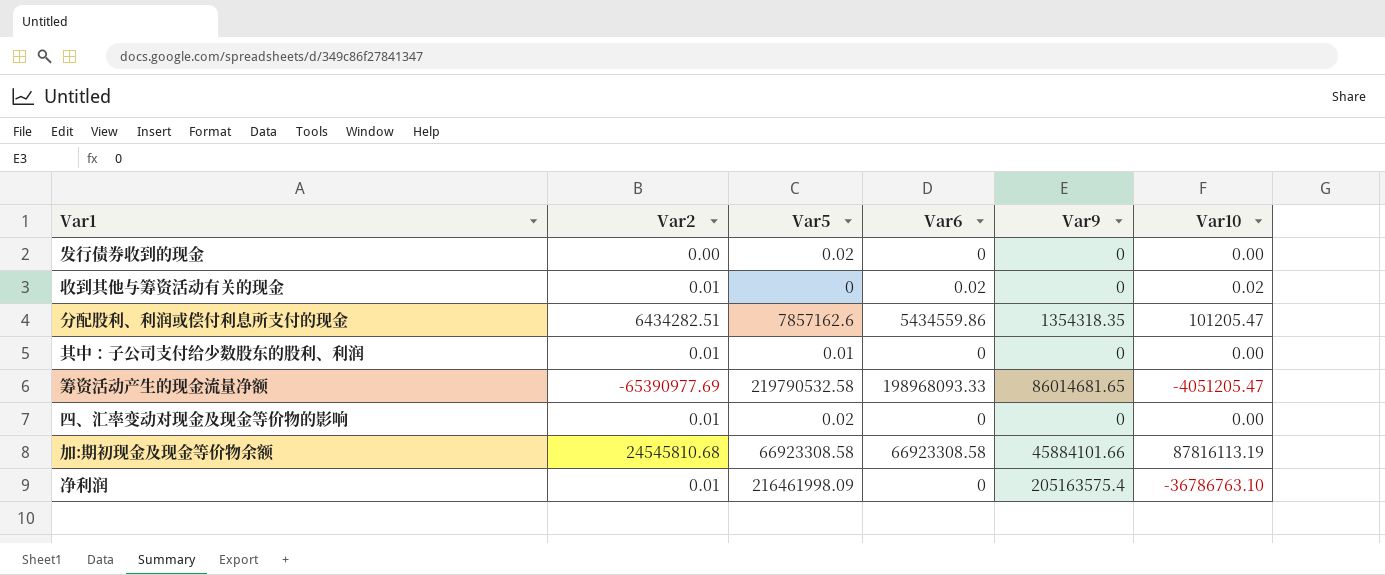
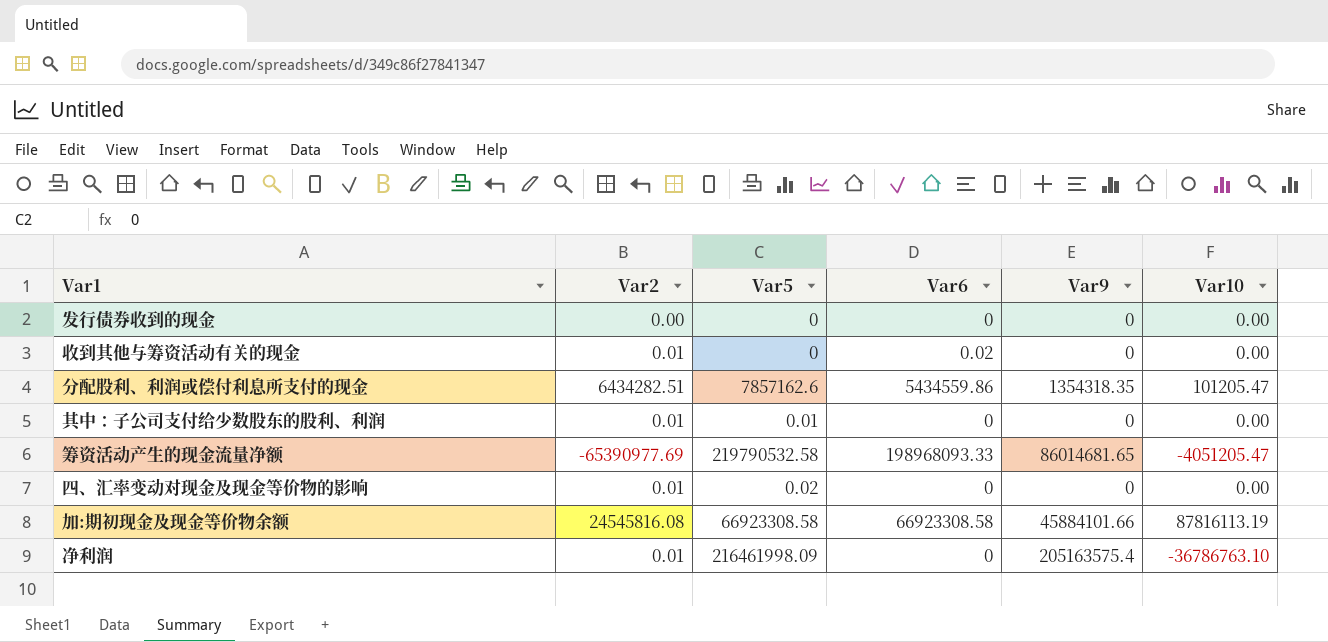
发行债券收到的现金 | Var5: 0.02 -> 0
收到其他与筹资活动有关的现金 | Var10: 0.02 -> 0.00
加:期初现金及现金等价物余额 | Var2: 24545810.68 -> 24545816.08

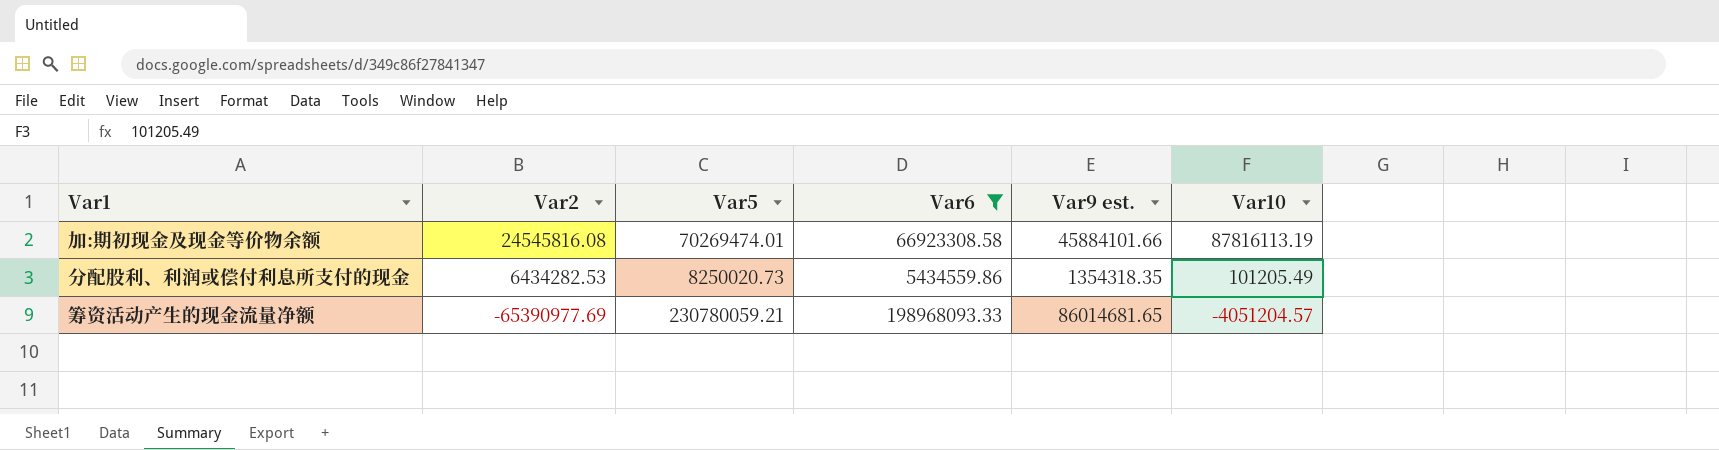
filter: none -> Var6 >= 5434559.86
row order: none -> Var2 descending
column name: Var9 -> Var9 est.
加:期初现金及现金等价物余额 | Var5: 66923308.58 -> 70269474.01
分配股利、利润或偿付利息所支付的现金 | Var2: 6434282.51 -> 6434282.53
分配股利、利润或偿付利息所支付的现金 | Var5: 7857162.6 -> 8250020.73
分配股利、利润或偿付利息所支付的现金 | Var10: 101205.47 -> 101205.49
筹资活动产生的现金流量净额 | Var5: 219790532.58 -> 230780059.21
筹资活动产生的现金流量净额 | Var10: -4051205.47 -> -4051204.57

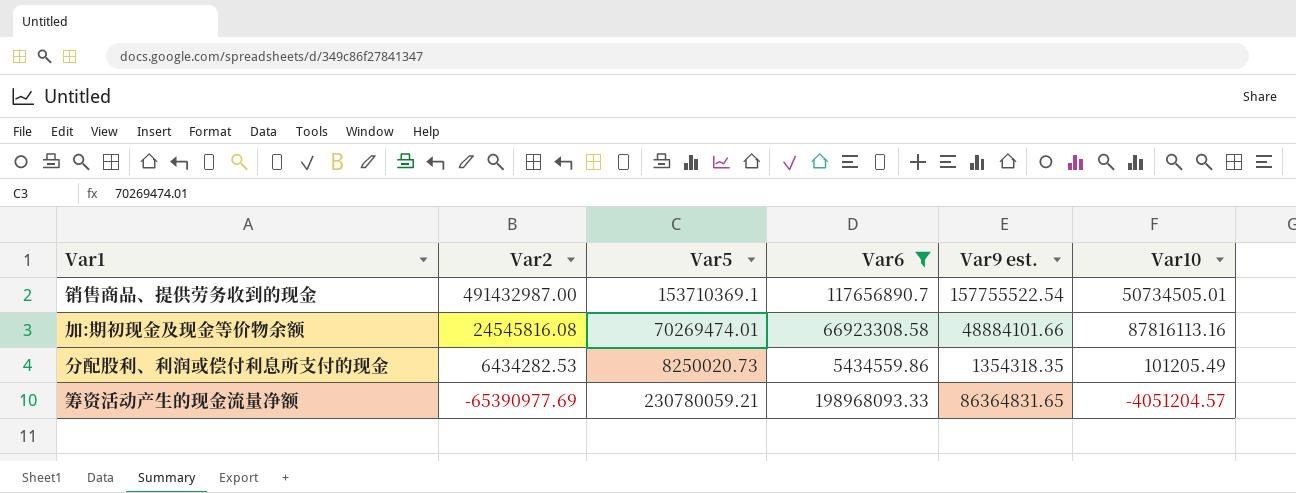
row 销售商品、提供劳务收到的现金: none -> 491432987.00 | 153710369.1 | 117656890.7 | 157755522.54 | 50734505.01
加:期初现金及现金等价物余额 | Var9 est.: 45884101.66 -> 48884101.66
加:期初现金及现金等价物余额 | Var10: 87816113.19 -> 87816113.16
筹资活动产生的现金流量净额 | Var9 est.: 86014681.65 -> 86364831.65

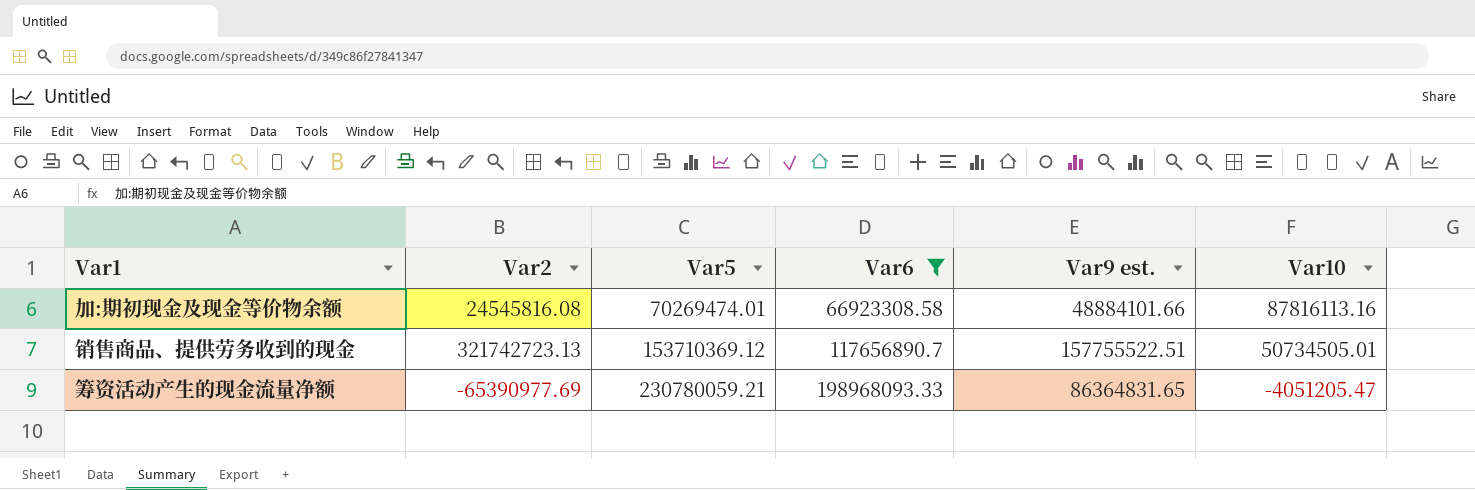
row order: Var2 descending -> Var5 ascending
row 分配股利、利润或偿付利息所支付的现金: 6434282.53 | 8250020.73 | 5434559.86 | 1354318.35 | 101205.49 -> none
销售商品、提供劳务收到的现金 | Var2: 491432987.00 -> 321742723.13
销售商品、提供劳务收到的现金 | Var5: 153710369.1 -> 153710369.12
销售商品、提供劳务收到的现金 | Var9 est.: 157755522.54 -> 157755522.51
筹资活动产生的现金流量净额 | Var10: -4051204.57 -> -4051205.47

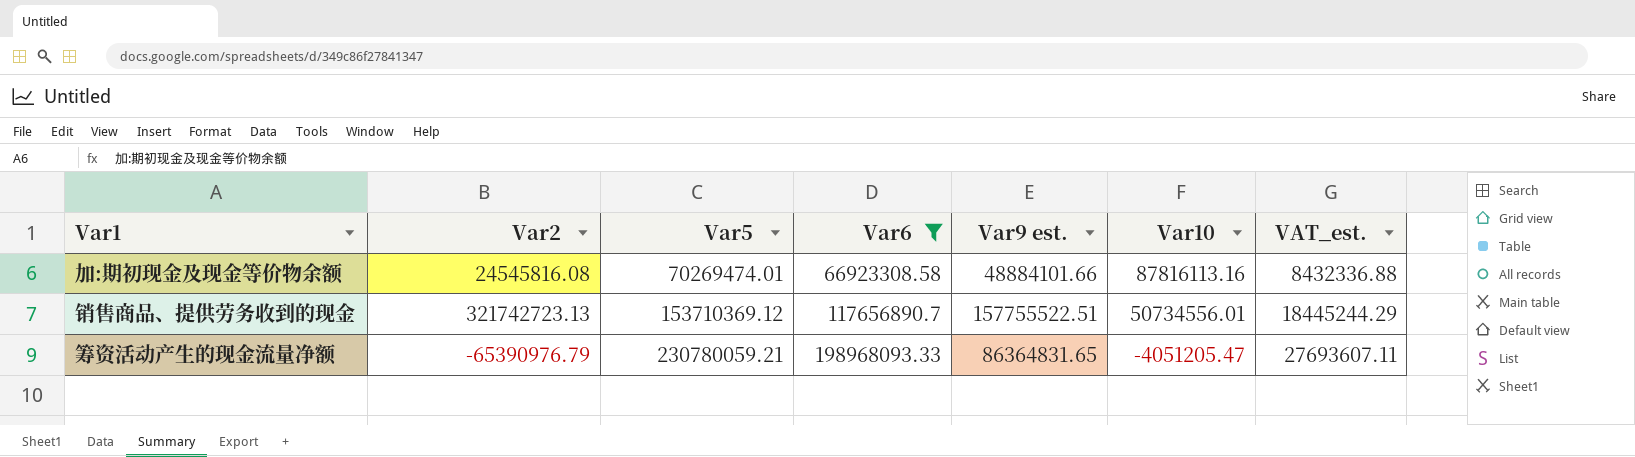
column VAT_est. | formula: none -> [Var5] * 0.12
销售商品、提供劳务收到的现金 | Var10: 50734505.01 -> 50734556.01
筹资活动产生的现金流量净额 | Var2: -65390977.69 -> -65390976.79

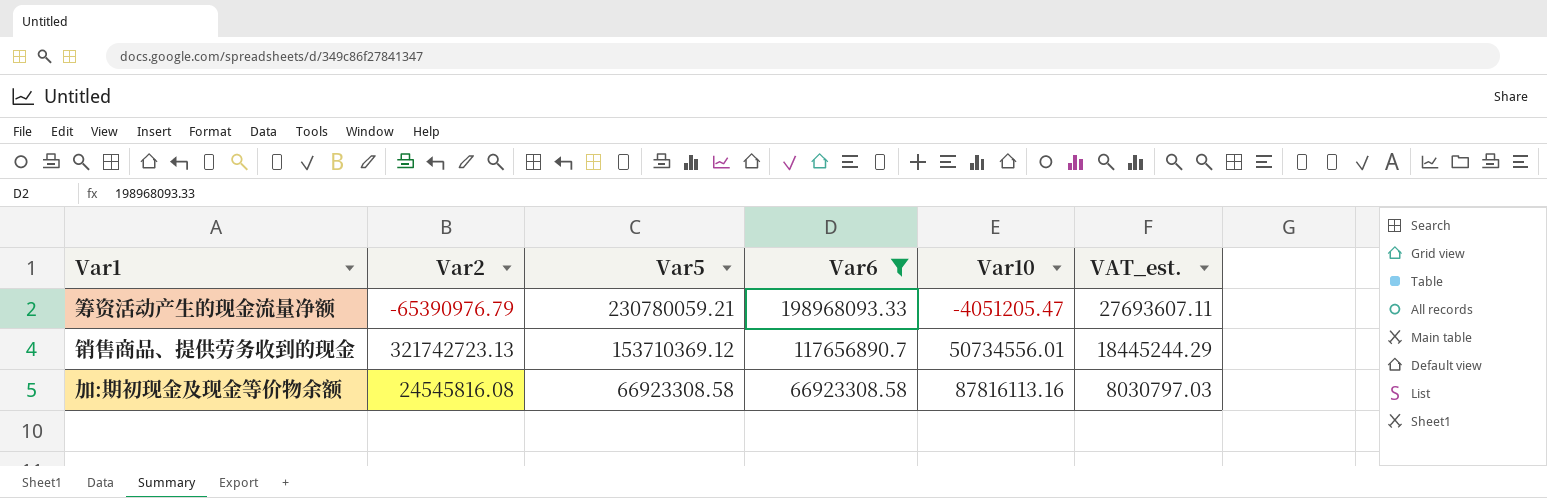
row order: Var5 ascending -> Var5 descending
column Var9 est. | position: 5 -> none
加:期初现金及现金等价物余额 | Var5: 70269474.01 -> 66923308.58
加:期初现金及现金等价物余额 | VAT_est.: 8432336.88 -> 8030797.03

